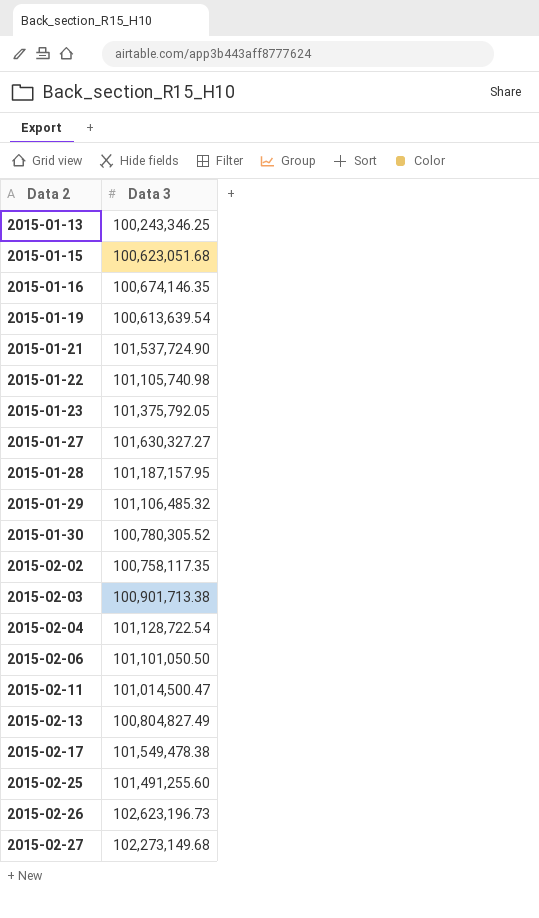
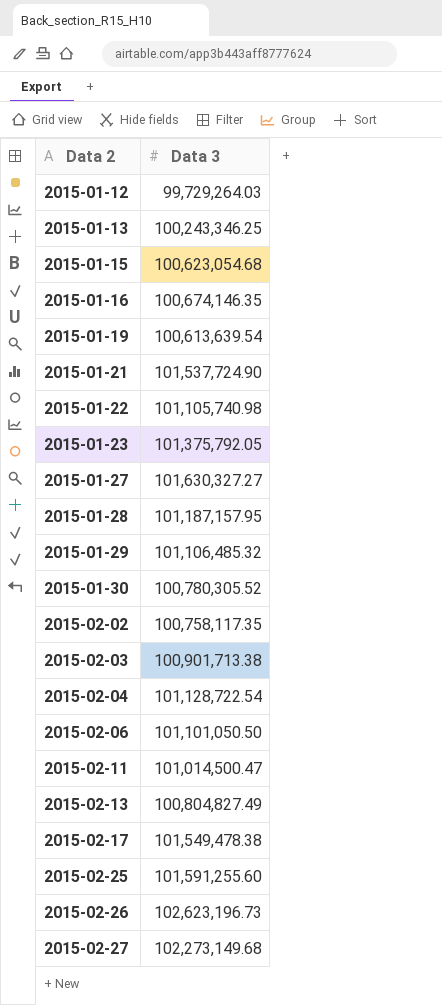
row 2015-01-12: none -> 99,729,264.03
2015-01-15 | Data 3: 100,623,051.68 -> 100,623,054.68
2015-02-25 | Data 3: 101,491,255.60 -> 101,591,255.60

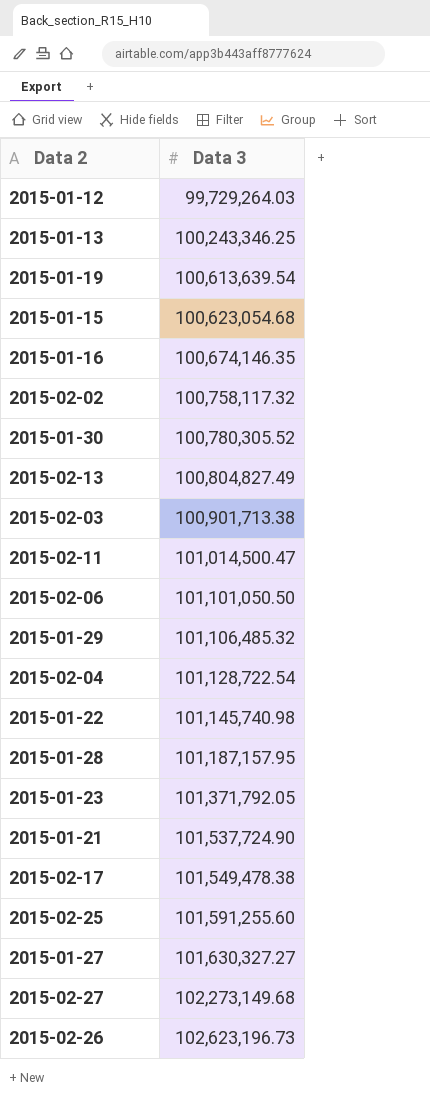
row order: Data 2 ascending -> Data 3 ascending
2015-02-02 | Data 3: 100,758,117.35 -> 100,758,117.32
2015-01-22 | Data 3: 101,105,740.98 -> 101,145,740.98
2015-01-23 | Data 3: 101,375,792.05 -> 101,371,792.05

